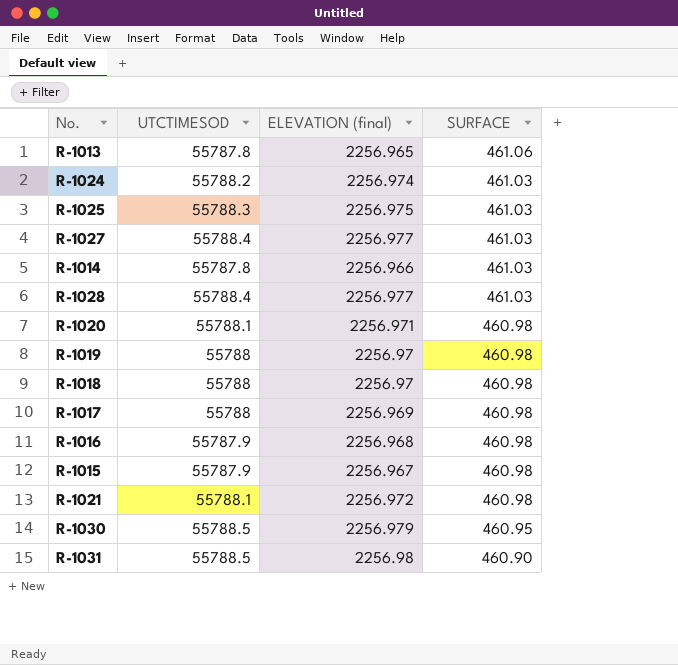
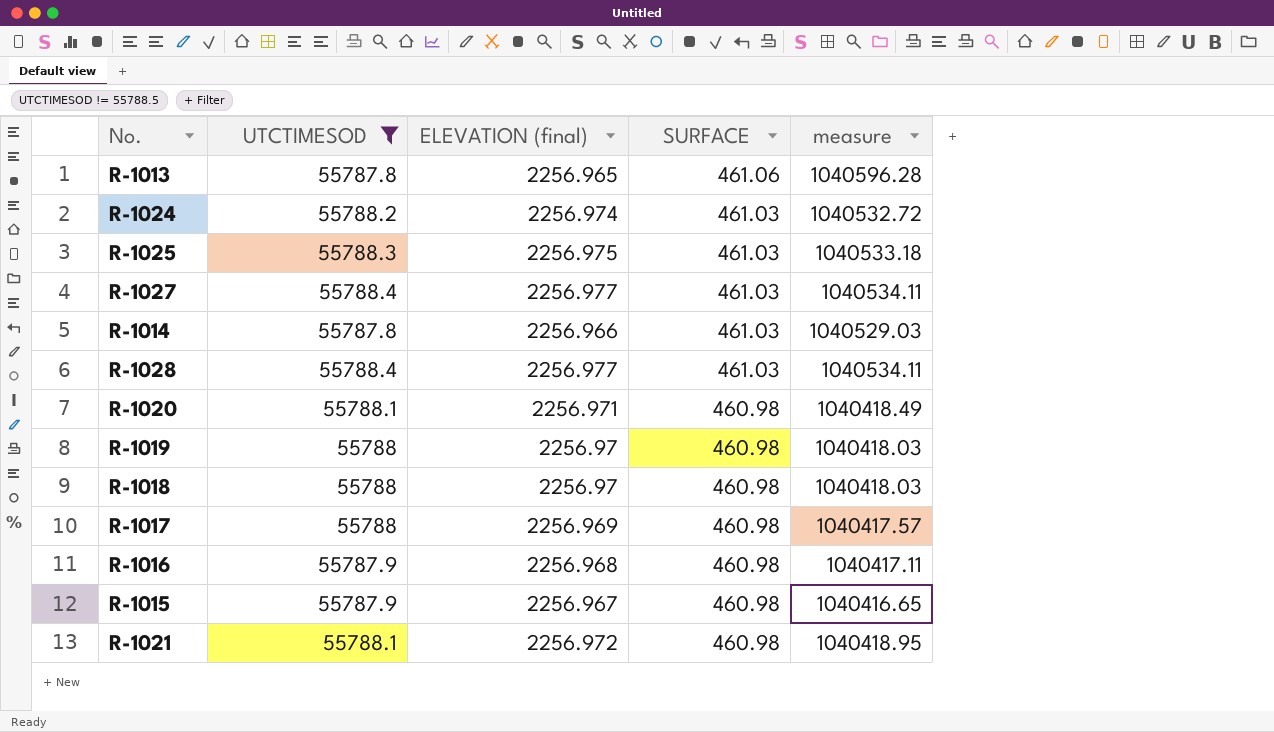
filter: none -> UTCTIMESOD != 55788.5
column measure | formula: none -> [ELEVATION (final)] * [SURFACE]

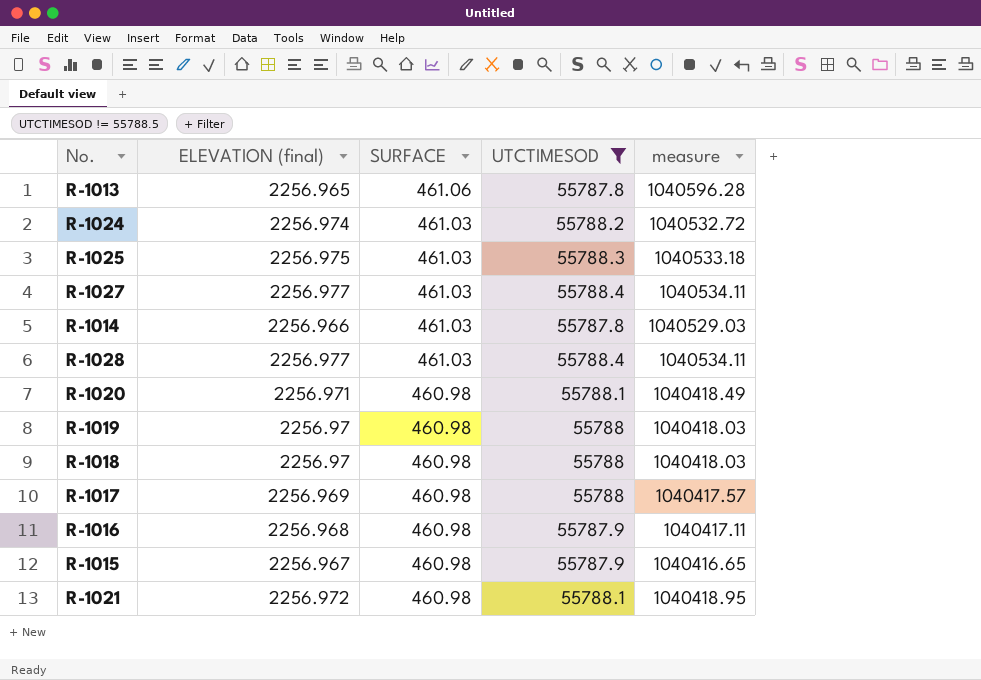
column UTCTIMESOD | position: 2 -> 4

